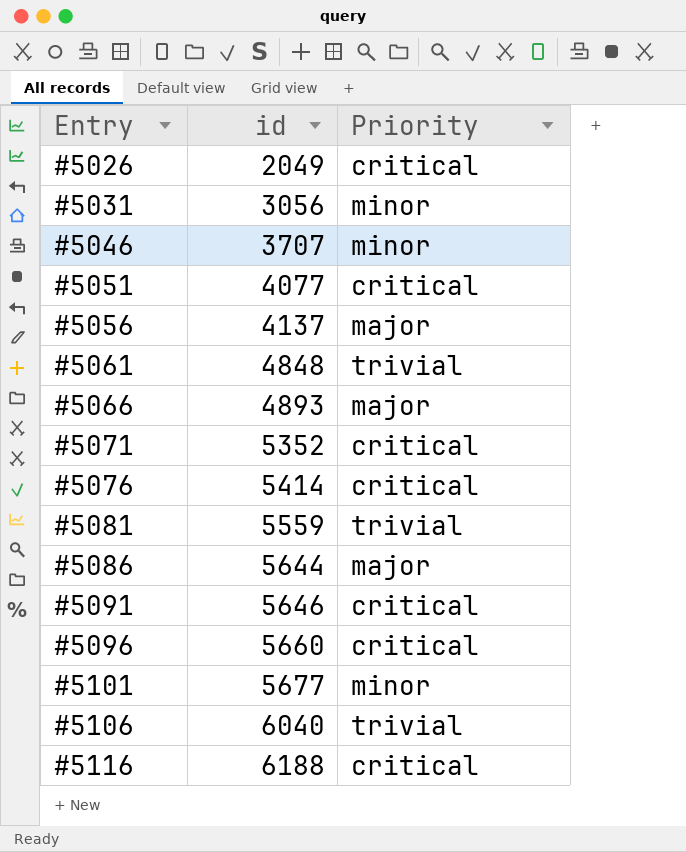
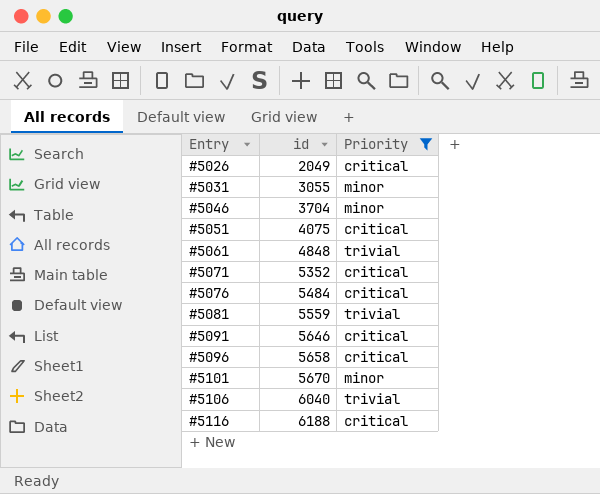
filter: none -> Priority != major
#5031 | id: 3056 -> 3055
#5046 | id: 3707 -> 3704
#5051 | id: 4077 -> 4075
#5076 | id: 5414 -> 5484
#5096 | id: 5660 -> 5658
#5101 | id: 5677 -> 5670

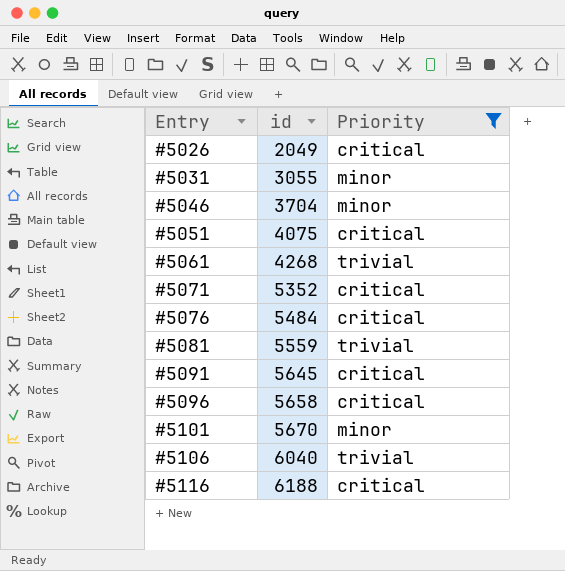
#5061 | id: 4848 -> 4268
#5091 | id: 5646 -> 5645

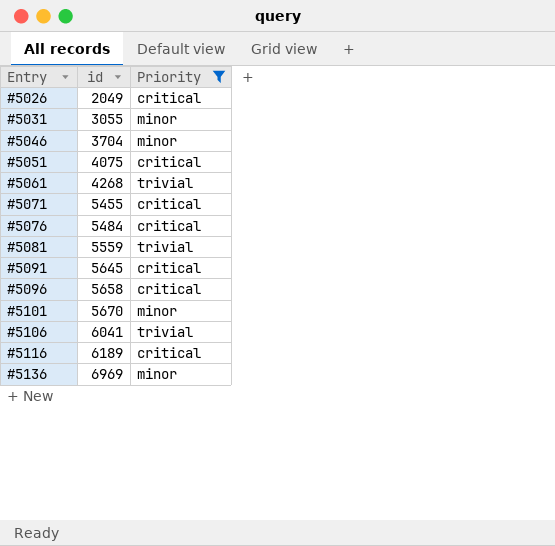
#5071 | id: 5352 -> 5455
#5106 | id: 6040 -> 6041
#5116 | id: 6188 -> 6189
row #5136: none -> 6969 | minor

